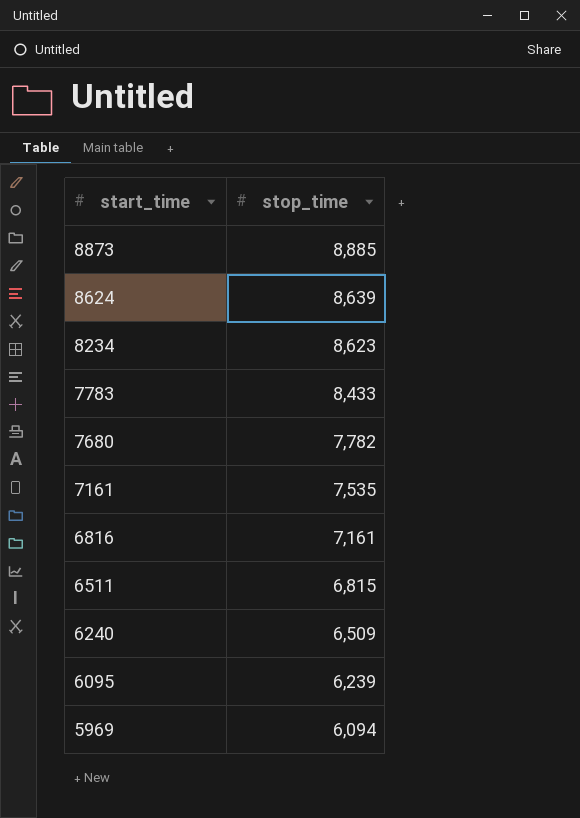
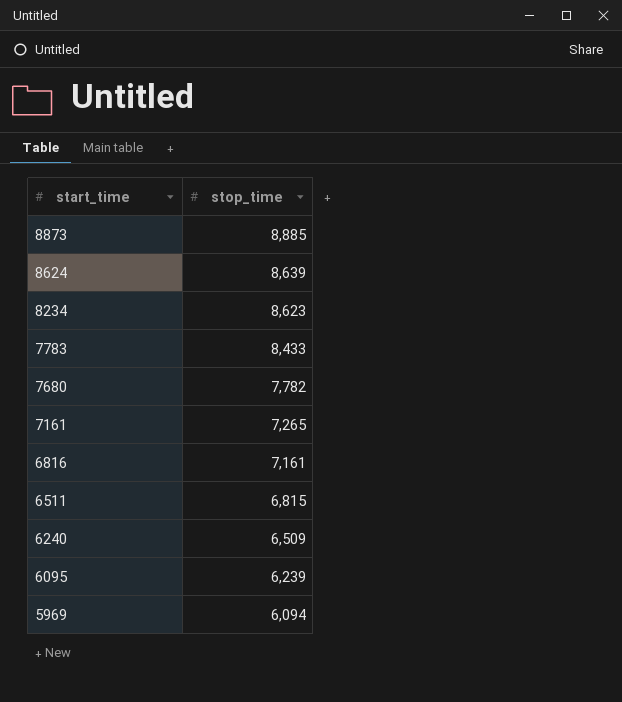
7161 | stop_time: 7,535 -> 7,265

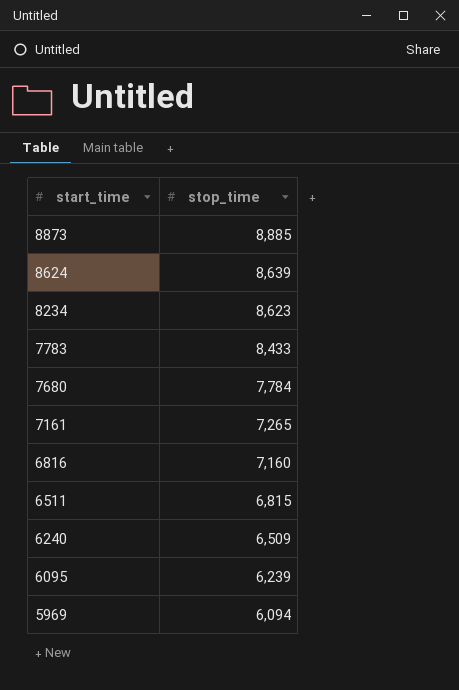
7680 | stop_time: 7,782 -> 7,784
6816 | stop_time: 7,161 -> 7,160

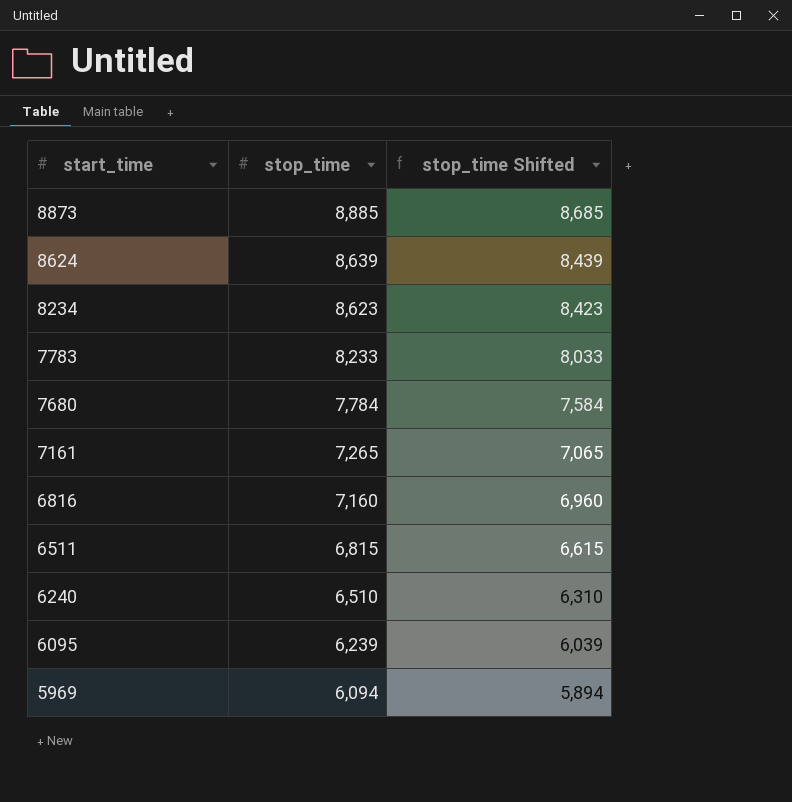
column stop_time Shifted | formula: none -> [stop_time] - 200
7783 | stop_time: 8,433 -> 8,233
6240 | stop_time: 6,509 -> 6,510

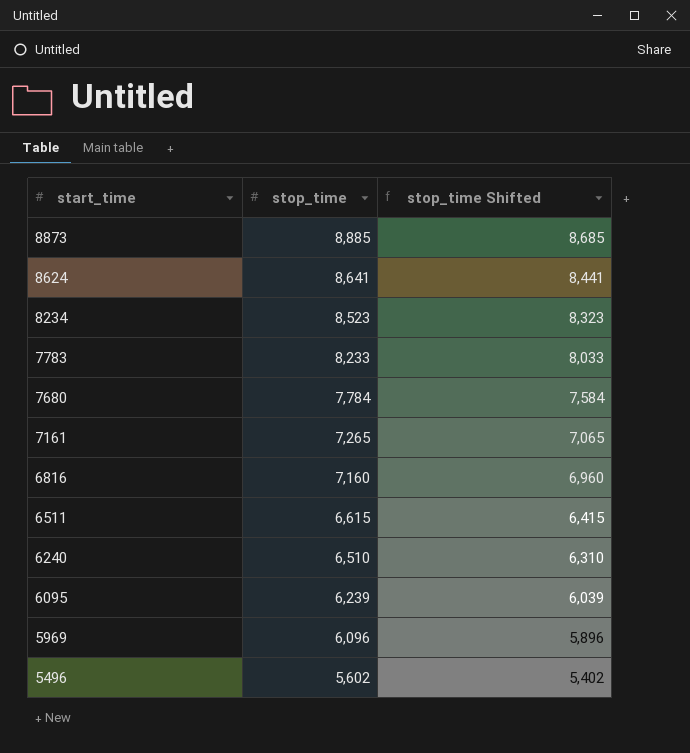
8624 | stop_time: 8,639 -> 8,641
8624 | stop_time Shifted: 8,439 -> 8,441
8234 | stop_time: 8,623 -> 8,523
8234 | stop_time Shifted: 8,423 -> 8,323
6511 | stop_time: 6,815 -> 6,615
6511 | stop_time Shifted: 6,615 -> 6,415
5969 | stop_time: 6,094 -> 6,096
5969 | stop_time Shifted: 5,894 -> 5,896
row 5496: none -> 5,602 | 5,402

